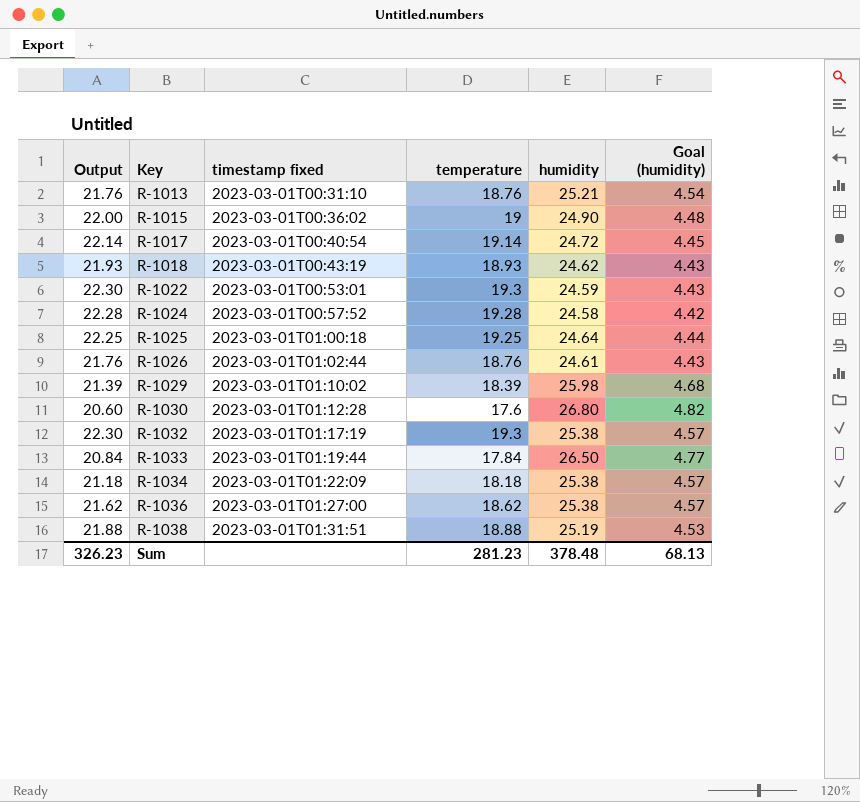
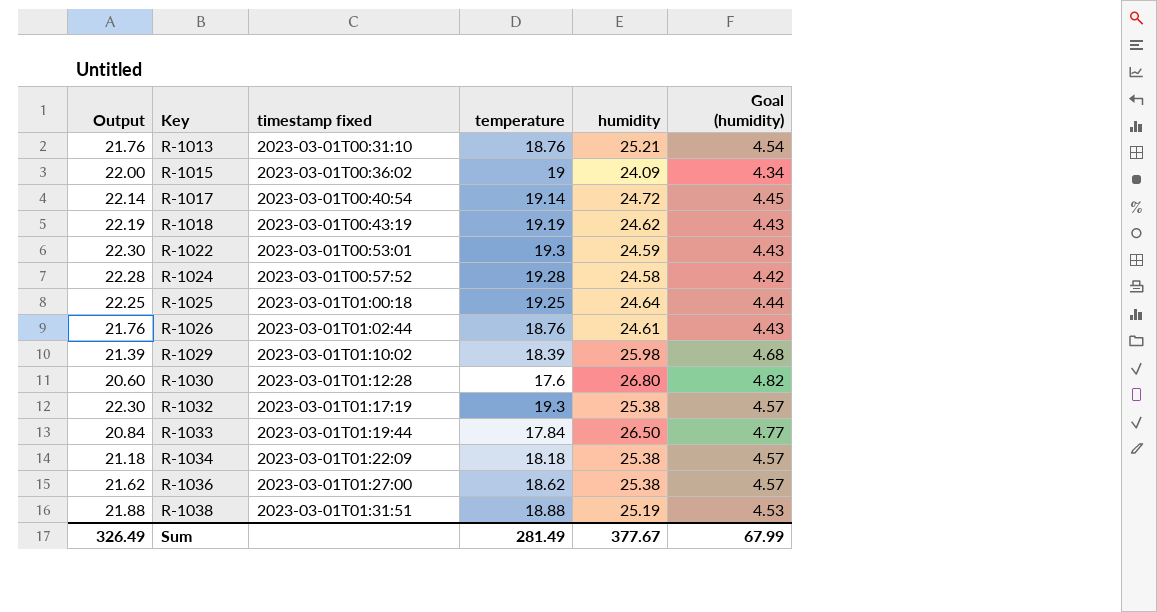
R-1015 | humidity: 24.90 -> 24.09
R-1015 | Goal (humidity): 4.48 -> 4.34
R-1018 | Output: 21.93 -> 22.19
R-1018 | temperature: 18.93 -> 19.19
Sum | Output: 326.23 -> 326.49
Sum | temperature: 281.23 -> 281.49
Sum | humidity: 378.48 -> 377.67
Sum | Goal (humidity): 68.13 -> 67.99

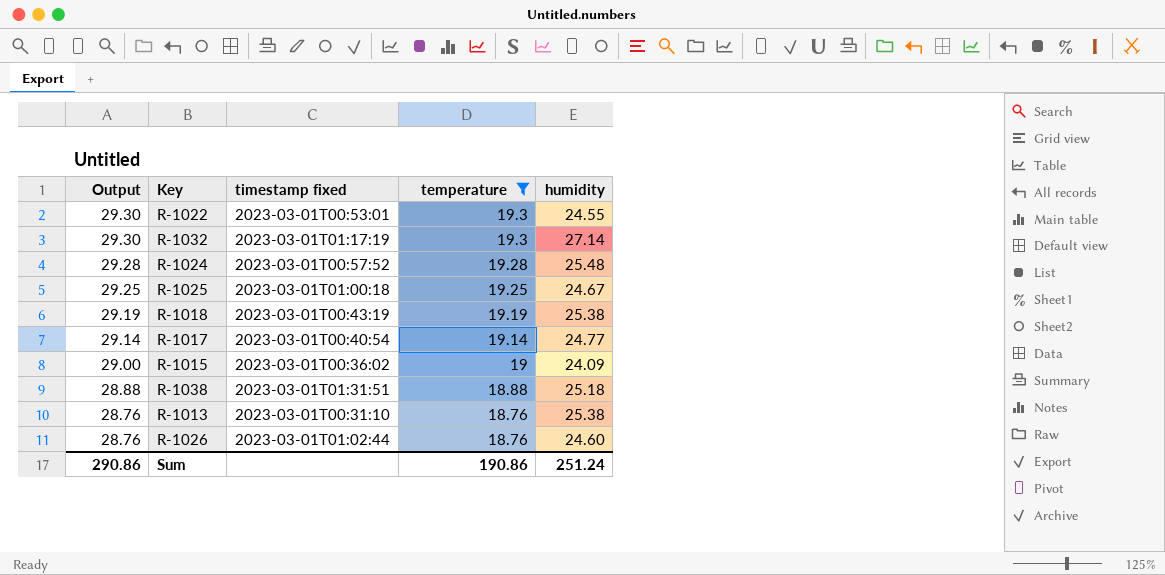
filter: none -> temperature >= 18.76
row order: Key ascending -> Output descending
column Goal (humidity) | formula: [humidity] * 0.18 -> none
column Output | formula: [temperature] + 3 -> [temperature] + 10
R-1022 | humidity: 24.59 -> 24.55
R-1032 | humidity: 25.38 -> 27.14
R-1024 | humidity: 24.58 -> 25.48
R-1025 | humidity: 24.64 -> 24.67
R-1018 | humidity: 24.62 -> 25.38
R-1017 | humidity: 24.72 -> 24.77
R-1038 | humidity: 25.19 -> 25.18
R-1013 | humidity: 25.21 -> 25.38
R-1026 | humidity: 24.61 -> 24.60
Sum | Output: 326.49 -> 290.86
Sum | temperature: 281.49 -> 190.86
Sum | humidity: 377.67 -> 251.24

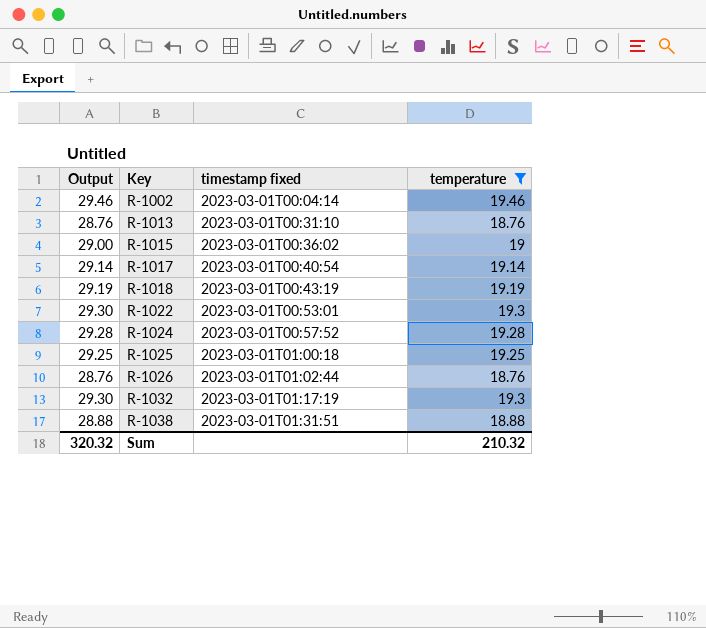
row order: Output descending -> Key ascending
column humidity | position: 5 -> none
row R-1002: none -> 29.46 | 2023-03-01T00:04:14 | 19.46
Sum | Output: 290.86 -> 320.32
Sum | temperature: 190.86 -> 210.32

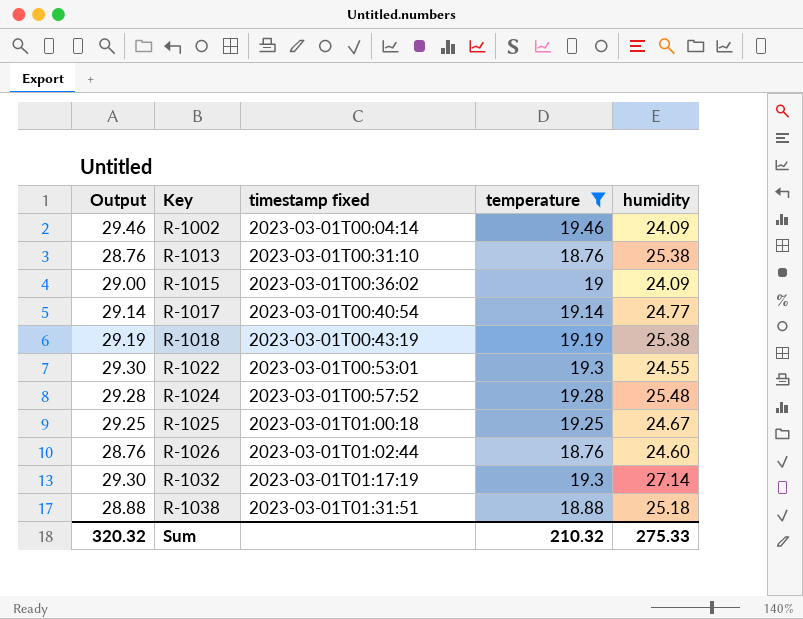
column humidity | position: none -> 5

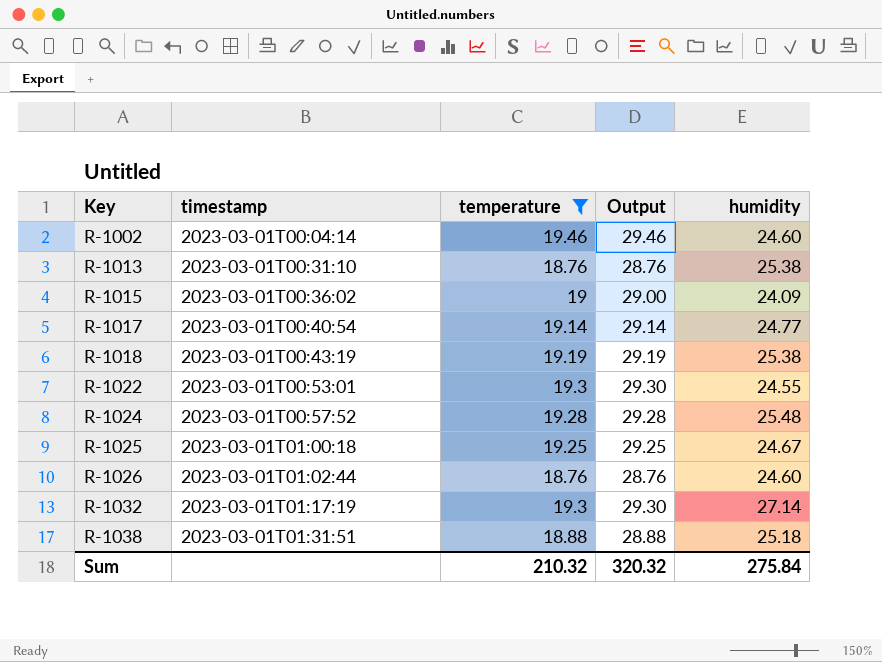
column name: timestamp fixed -> timestamp
column Output | position: 1 -> 4
R-1002 | humidity: 24.09 -> 24.60
Sum | humidity: 275.33 -> 275.84

